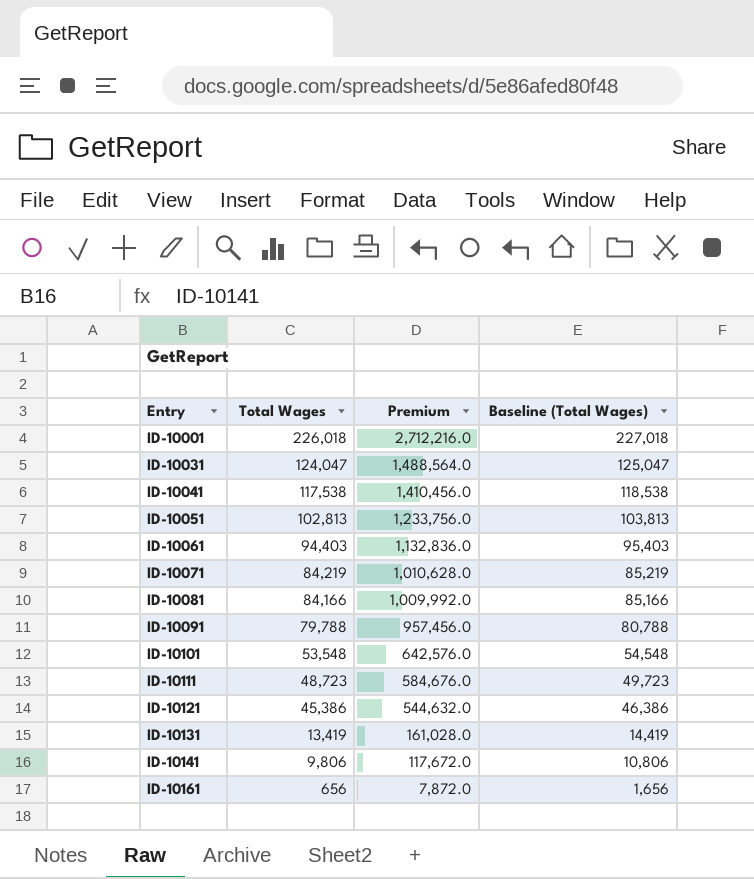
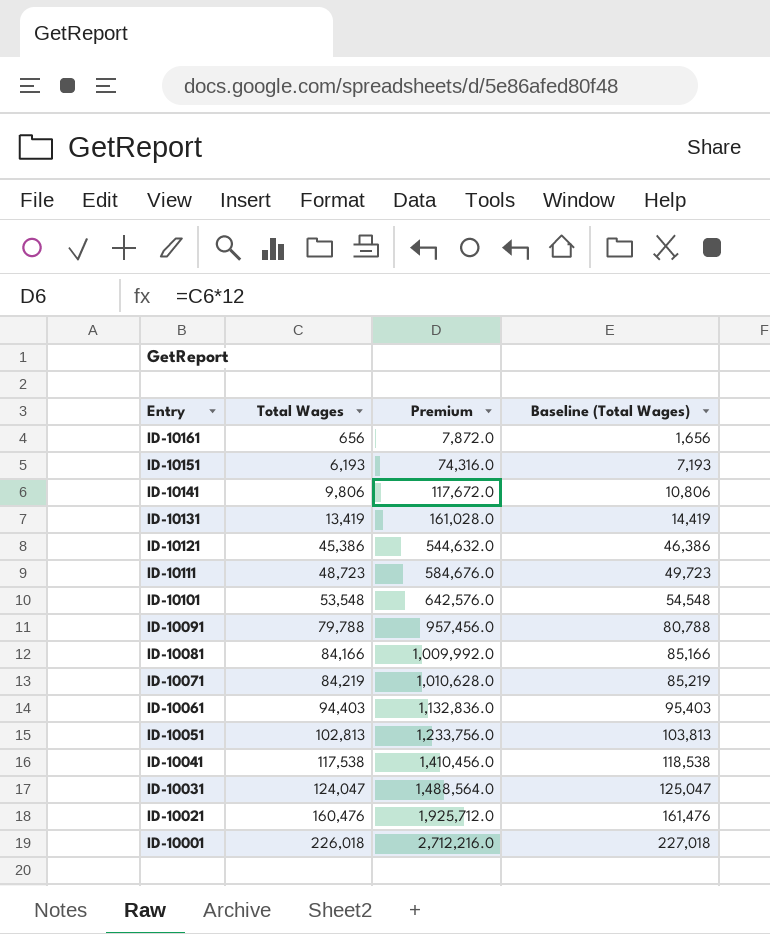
row order: Entry ascending -> Entry descending
row ID-10151: none -> 6,193 | 74,316.0 | 7,193
row ID-10021: none -> 160,476 | 1,925,712.0 | 161,476

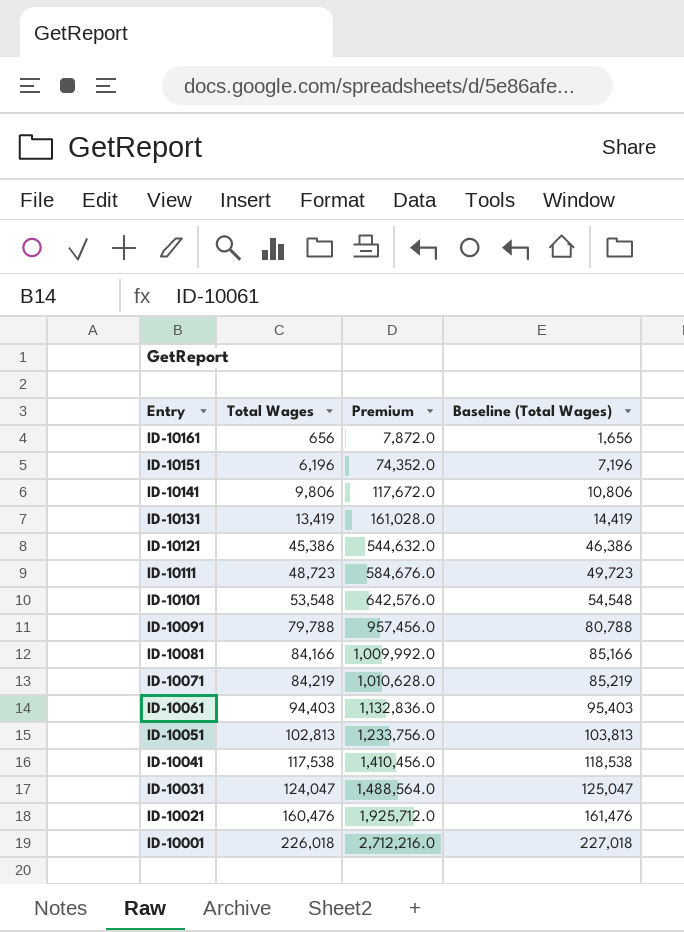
ID-10151 | Total Wages: 6,193 -> 6,196
ID-10151 | Premium: 74,316.0 -> 74,352.0
ID-10151 | Baseline (Total Wages): 7,193 -> 7,196

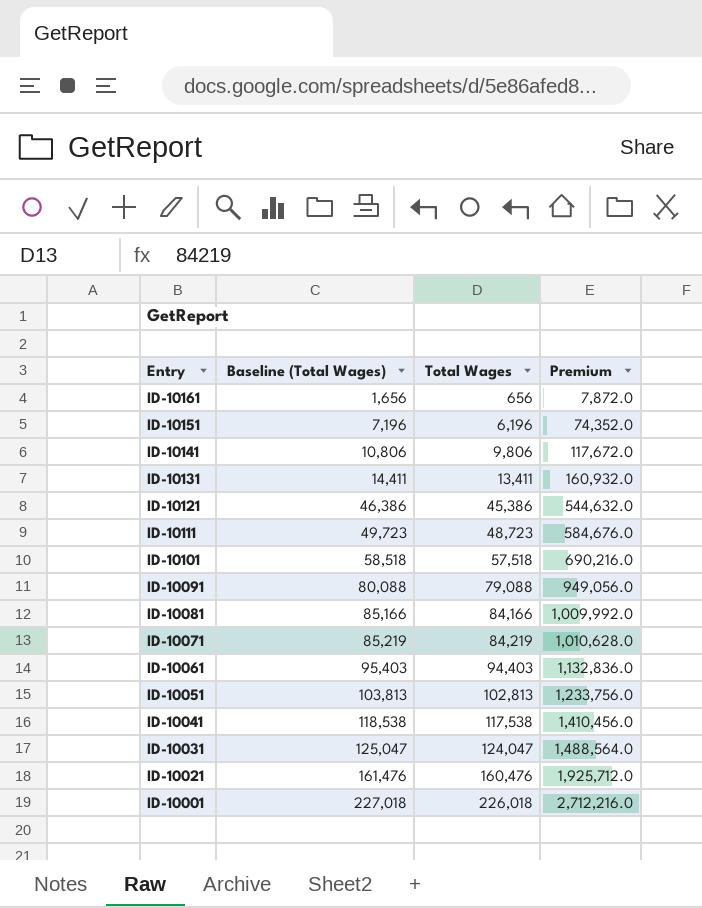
column Baseline (Total Wages) | position: 4 -> 2
ID-10131 | Baseline (Total Wages): 14,419 -> 14,411
ID-10131 | Total Wages: 13,419 -> 13,411
ID-10131 | Premium: 161,028.0 -> 160,932.0
ID-10101 | Baseline (Total Wages): 54,548 -> 58,518
ID-10101 | Total Wages: 53,548 -> 57,518
ID-10101 | Premium: 642,576.0 -> 690,216.0
ID-10091 | Baseline (Total Wages): 80,788 -> 80,088
ID-10091 | Total Wages: 79,788 -> 79,088
ID-10091 | Premium: 957,456.0 -> 949,056.0

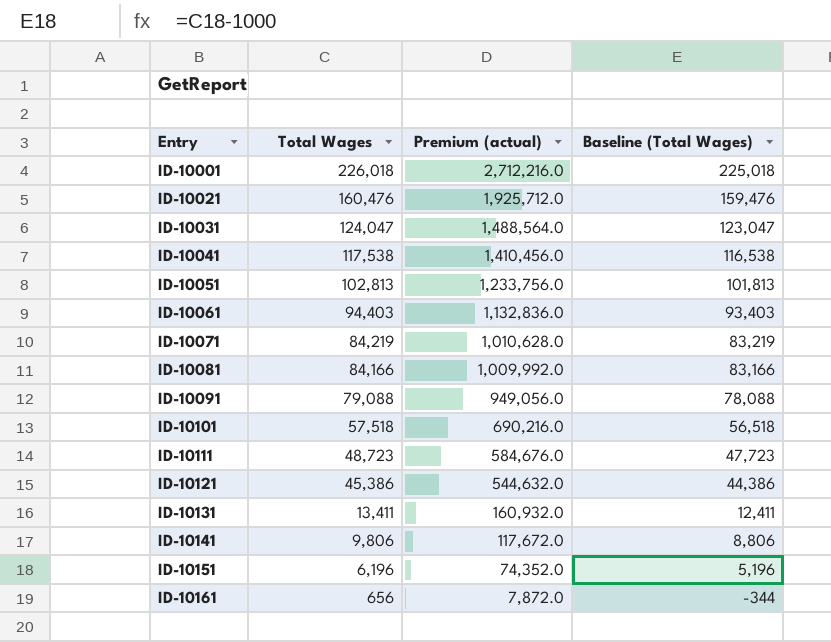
row order: Entry descending -> Entry ascending
column name: Premium -> Premium (actual)
column Baseline (Total Wages) | formula: [Total Wages] + 1000 -> [Total Wages] - 1000
column Baseline (Total Wages) | position: 2 -> 4

